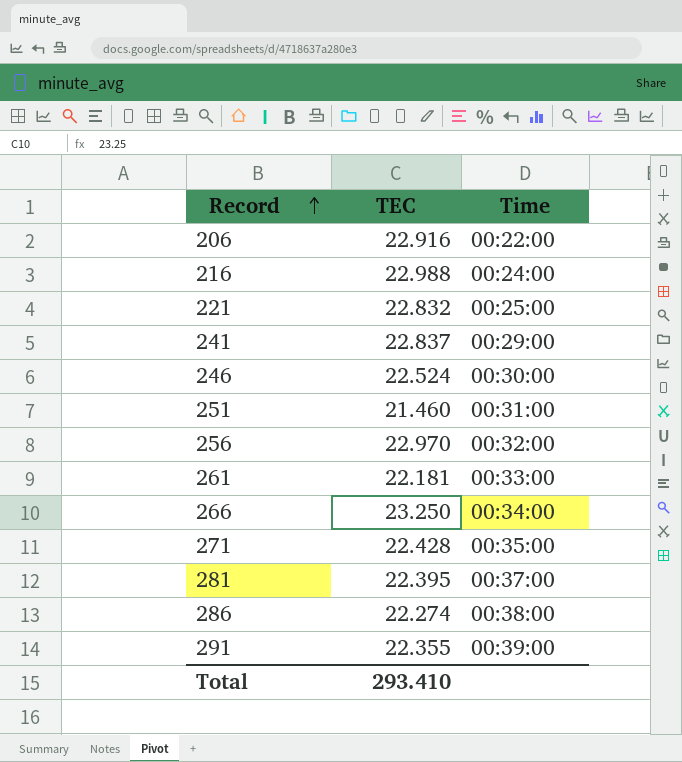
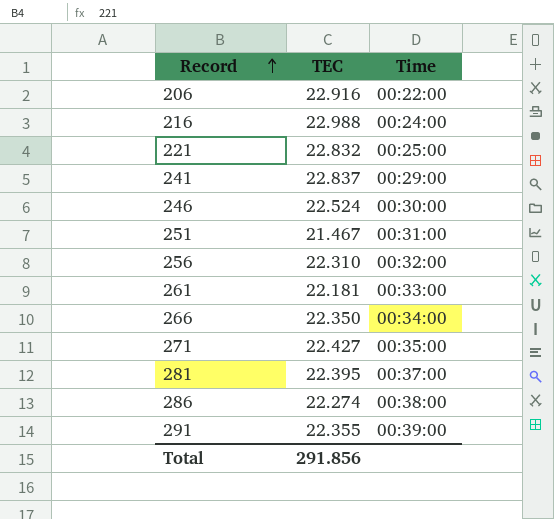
251 | TEC: 21.460 -> 21.467
256 | TEC: 22.970 -> 22.310
266 | TEC: 23.250 -> 22.350
271 | TEC: 22.428 -> 22.427
Total | TEC: 293.410 -> 291.856

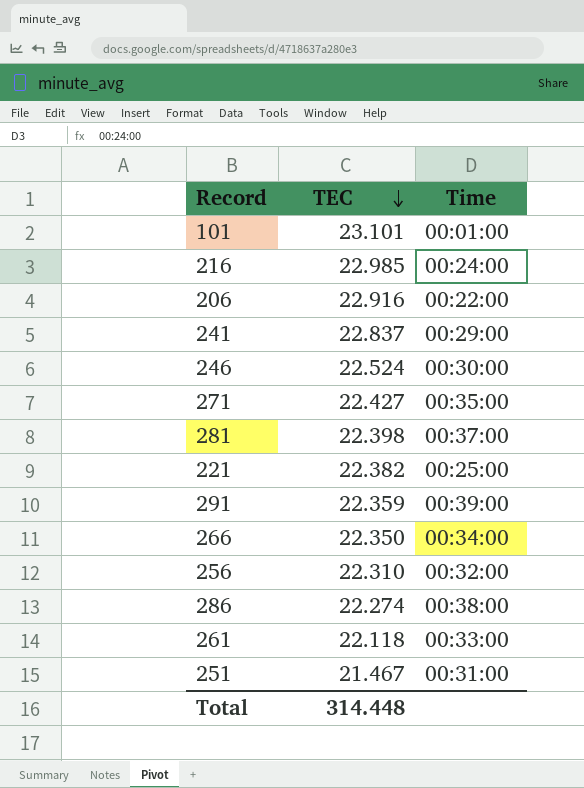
row order: Record ascending -> TEC descending
row 101: none -> 23.101 | 00:01:00
216 | TEC: 22.988 -> 22.985
281 | TEC: 22.395 -> 22.398
221 | TEC: 22.832 -> 22.382
291 | TEC: 22.355 -> 22.359
261 | TEC: 22.181 -> 22.118
Total | TEC: 291.856 -> 314.448

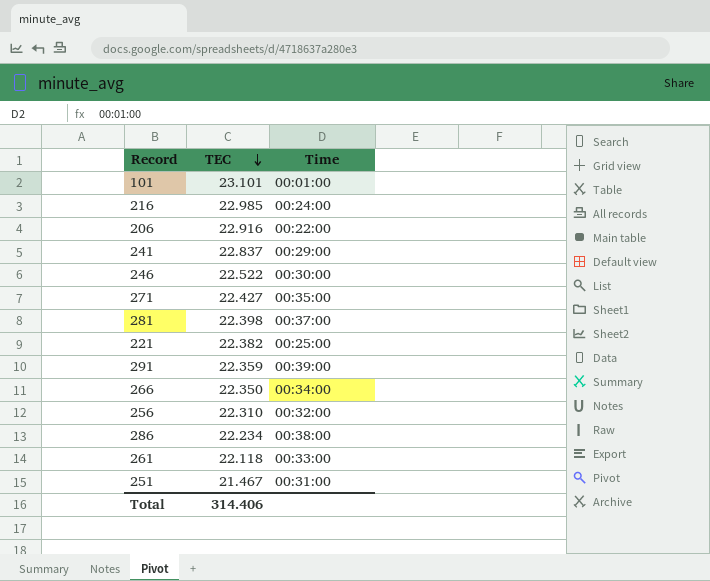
246 | TEC: 22.524 -> 22.522
286 | TEC: 22.274 -> 22.234
Total | TEC: 314.448 -> 314.406

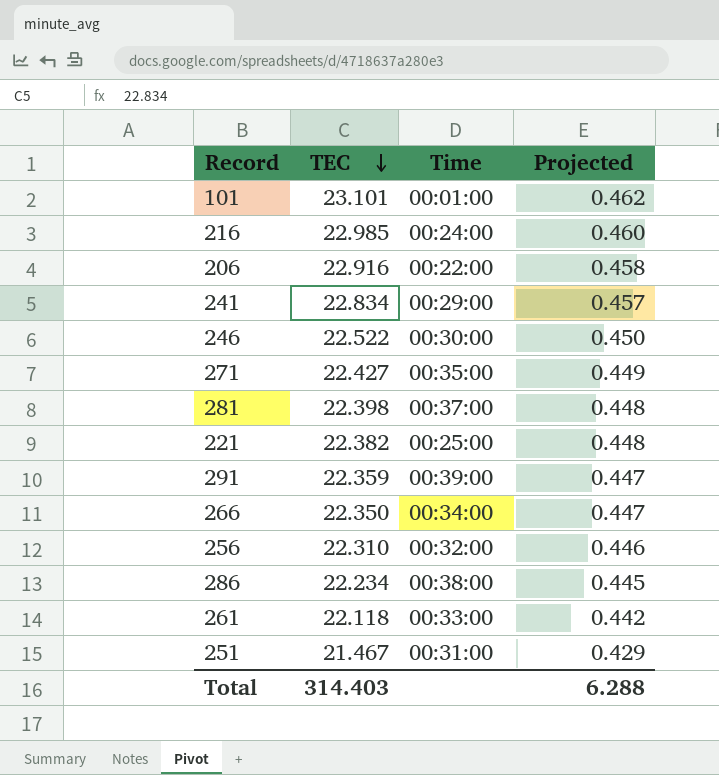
column Projected | formula: none -> [TEC] * 0.02
241 | TEC: 22.837 -> 22.834
Total | TEC: 314.406 -> 314.403

